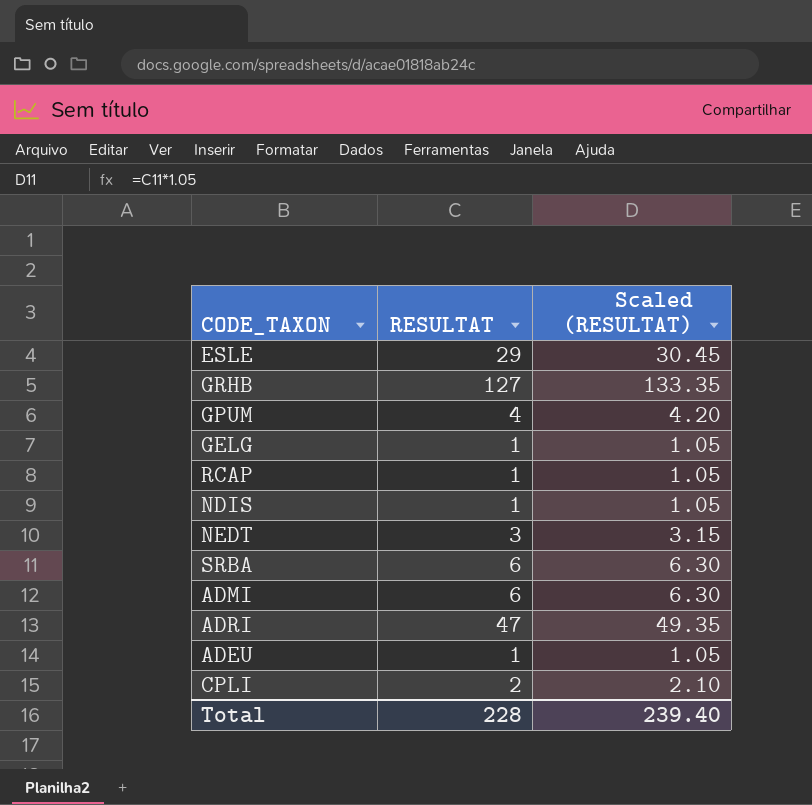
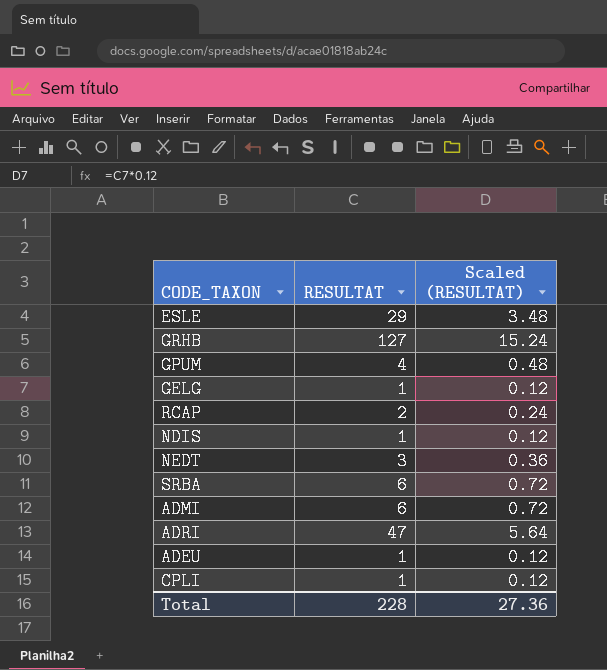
column Scaled (RESULTAT) | formula: [RESULTAT] * 1.05 -> [RESULTAT] * 0.12
RCAP | RESULTAT: 1 -> 2
CPLI | RESULTAT: 2 -> 1
Total | Scaled (RESULTAT): 239.40 -> 27.36

